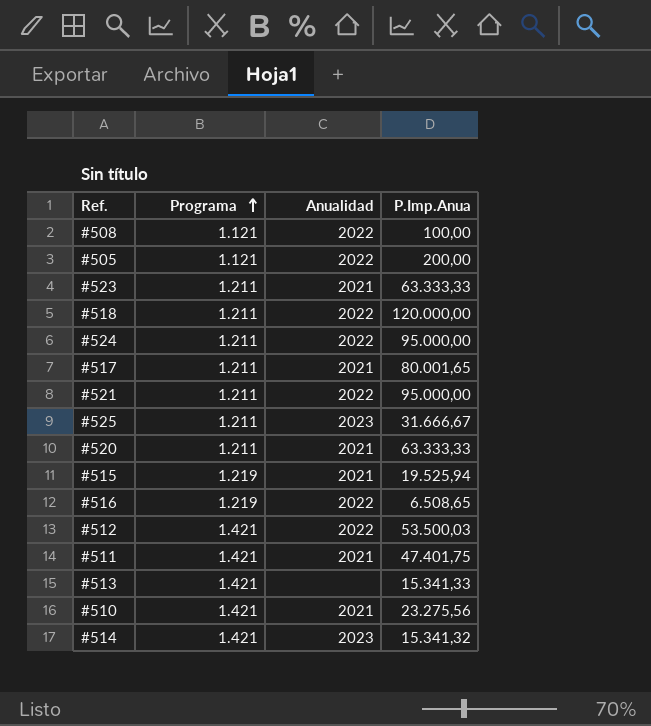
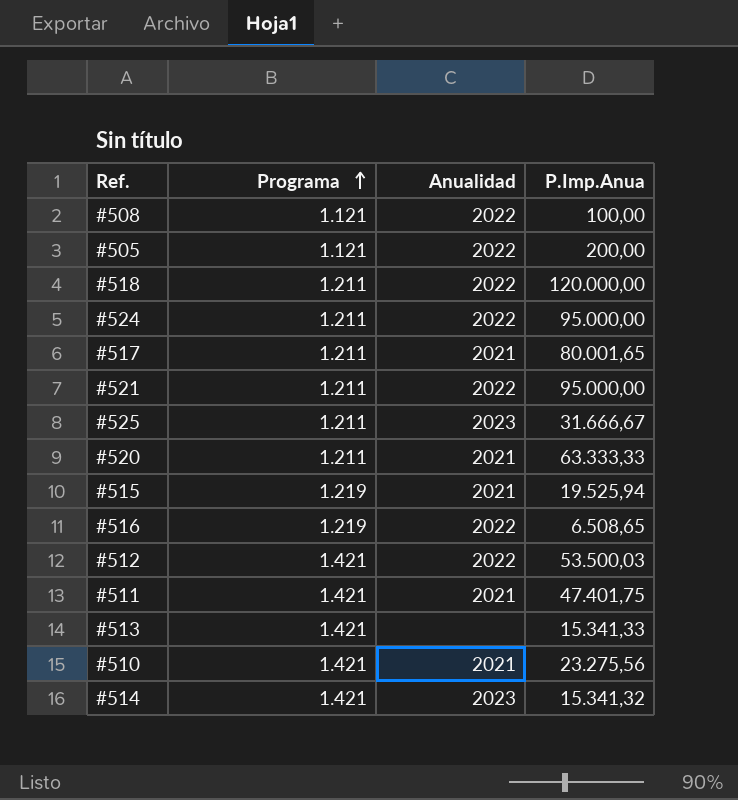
row #523: 1.211 | 2021 | 63.333,33 -> none

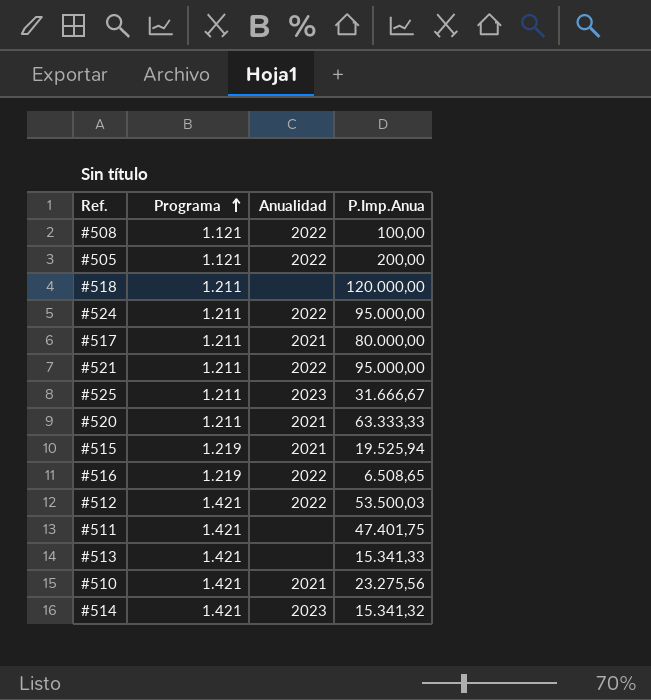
#518 | Anualidad: 2022 -> none
#517 | P.Imp.Anua: 80.001,65 -> 80.000,00
#511 | Anualidad: 2021 -> none

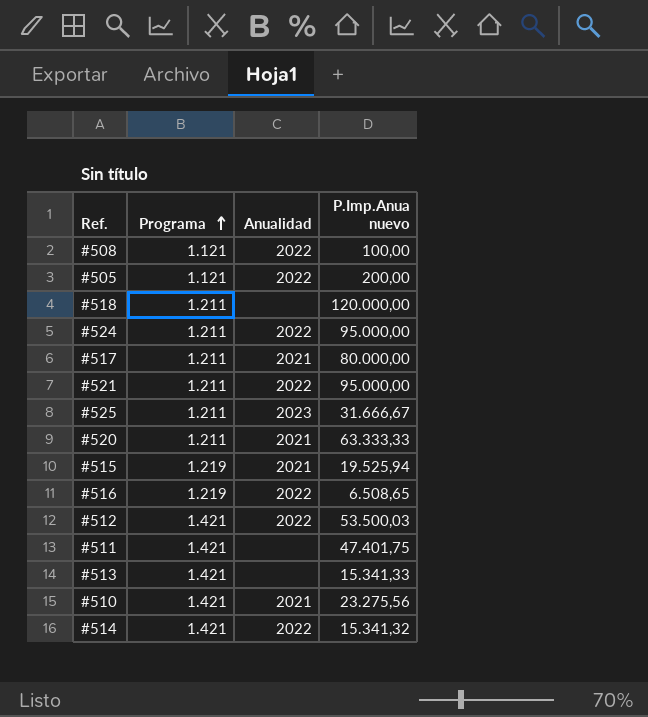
column name: P.Imp.Anua -> P.Imp.Anua nuevo
#514 | Anualidad: 2023 -> 2022

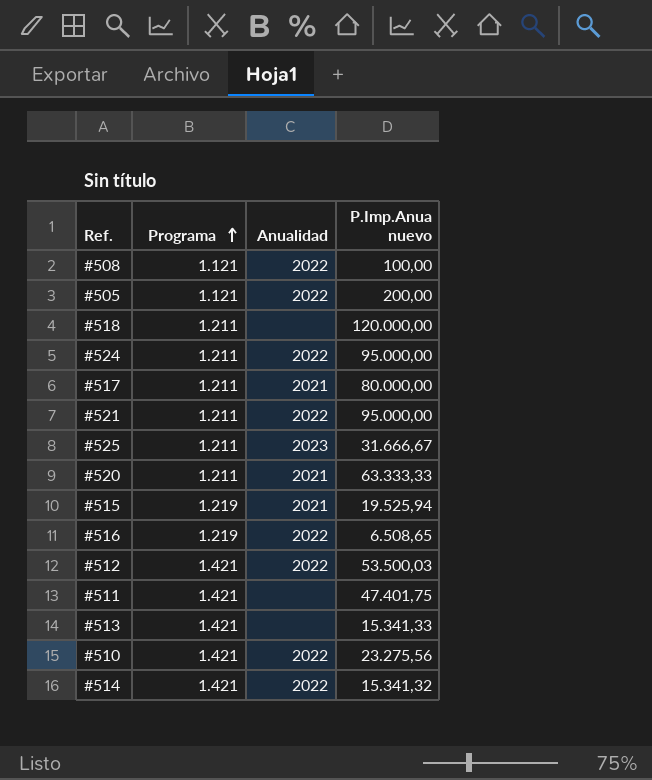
#510 | Anualidad: 2021 -> 2022

